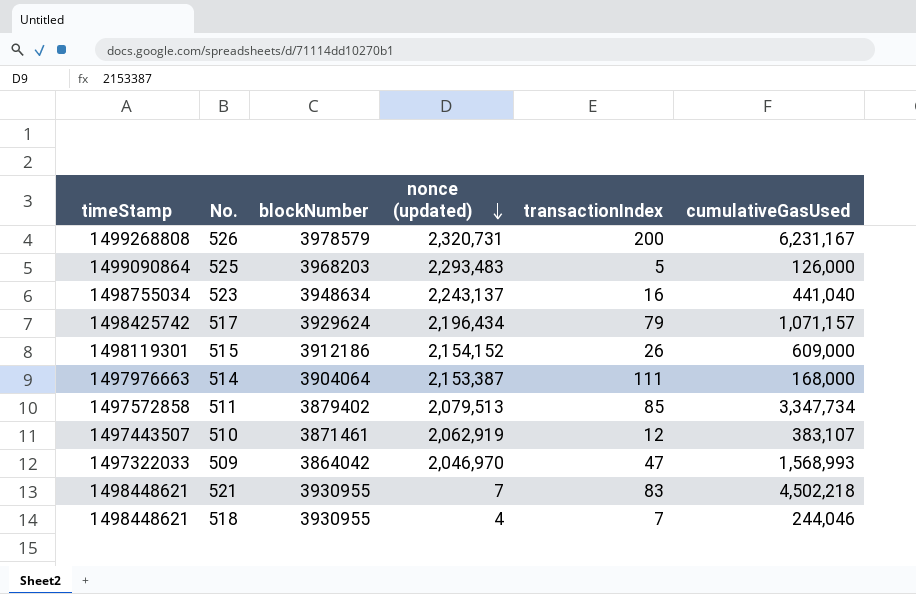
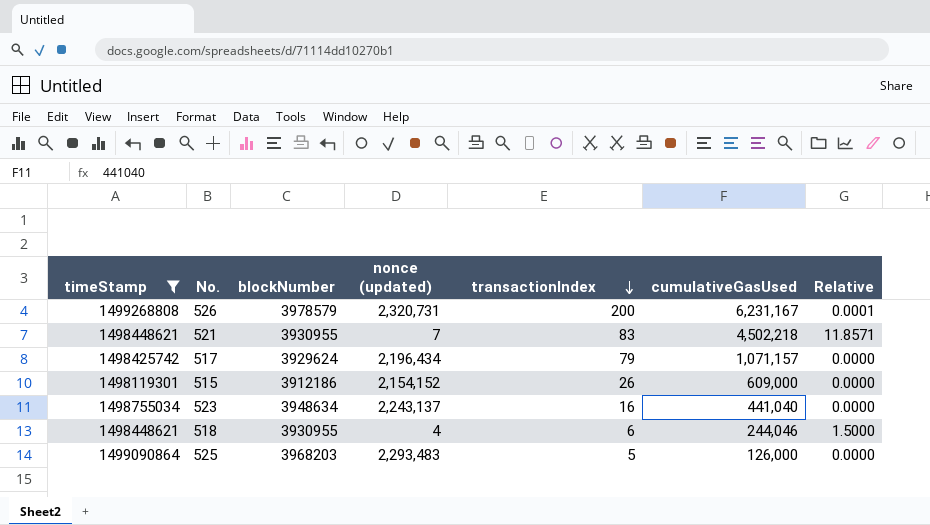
filter: none -> timeStamp >= 1498119301
row order: nonce (updated) descending -> transactionIndex descending
column Relative | formula: none -> [transactionIndex] / [nonce (updated)]
518 | transactionIndex: 7 -> 6

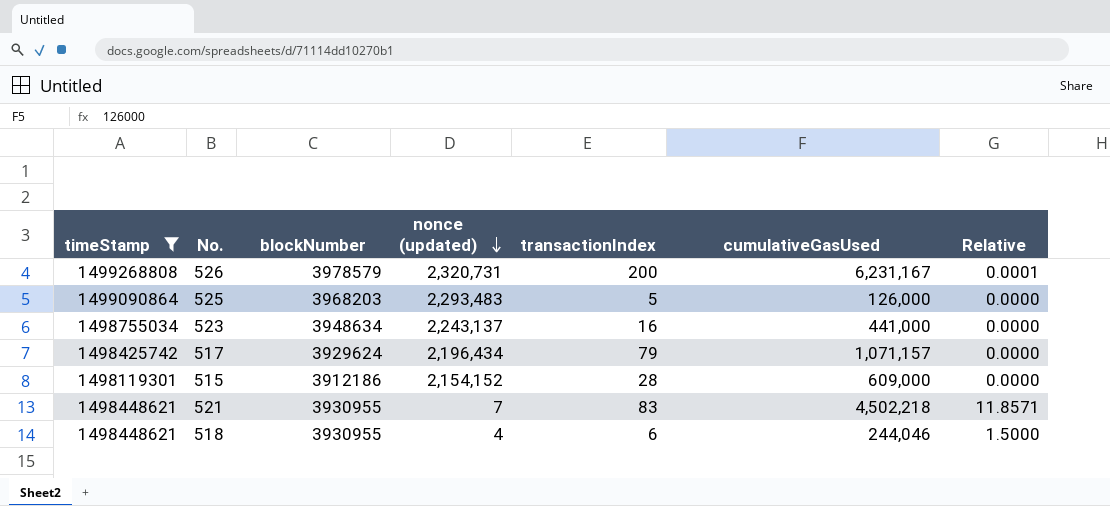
row order: transactionIndex descending -> nonce (updated) descending
523 | cumulativeGasUsed: 441,040 -> 441,000
515 | transactionIndex: 26 -> 28

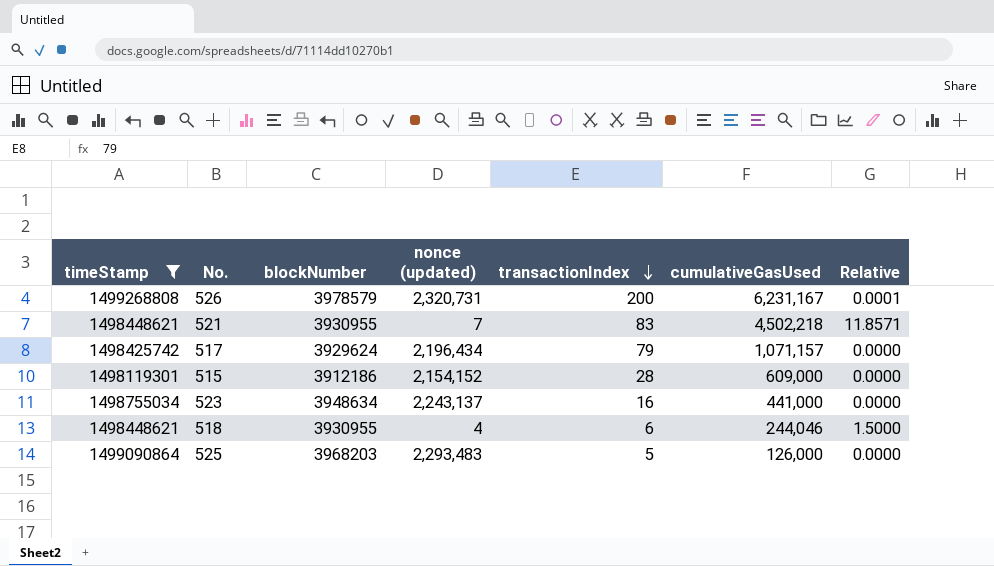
row order: nonce (updated) descending -> transactionIndex descending

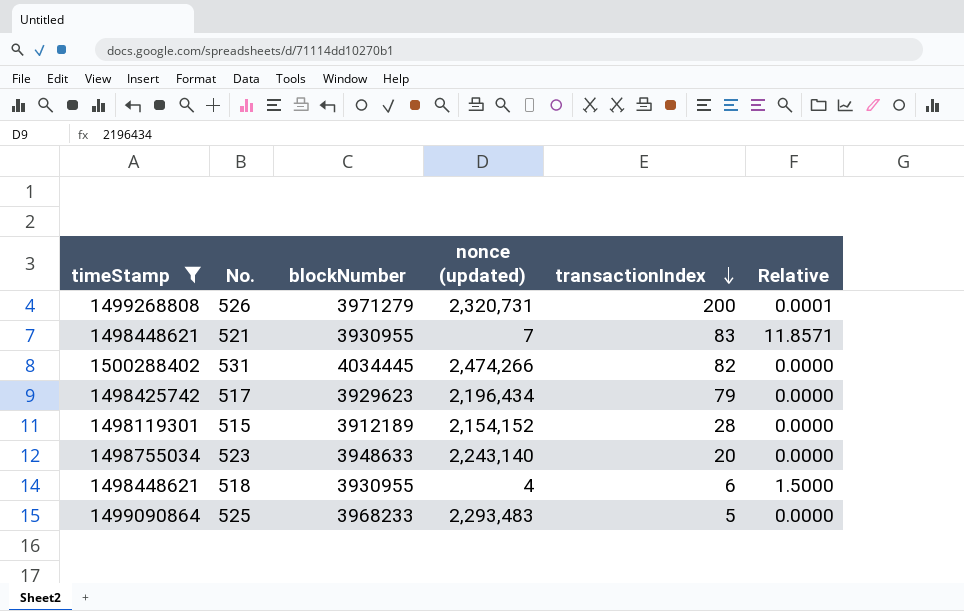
column cumulativeGasUsed | position: 6 -> none
526 | blockNumber: 3978579 -> 3971279
row 531: none -> 1500288402 | 4034445 | 2,474,266 | 82 | 0.0000
517 | blockNumber: 3929624 -> 3929623
515 | blockNumber: 3912186 -> 3912189
523 | blockNumber: 3948634 -> 3948633
523 | nonce (updated): 2,243,137 -> 2,243,140
523 | transactionIndex: 16 -> 20
525 | blockNumber: 3968203 -> 3968233

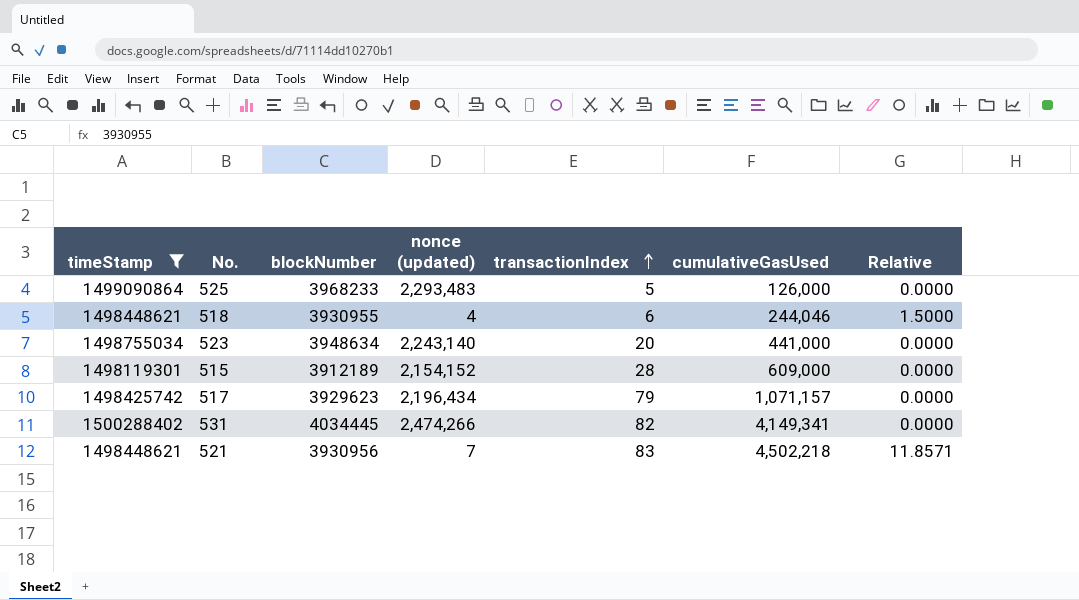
row order: transactionIndex descending -> transactionIndex ascending
column cumulativeGasUsed | position: none -> 6
row 526: 1499268808 | 3971279 | 2,320,731 | 200 | 0.0001 -> none
523 | blockNumber: 3948633 -> 3948634
521 | blockNumber: 3930955 -> 3930956

